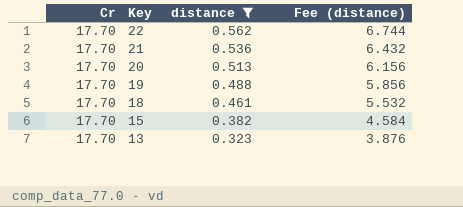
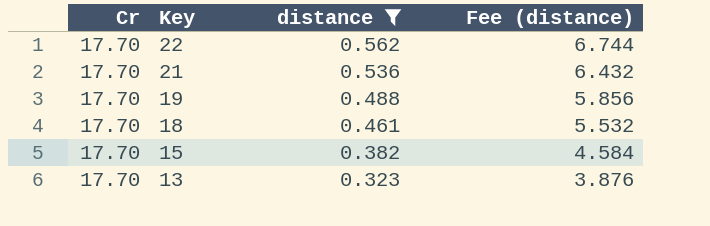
row 20: 17.70 | 0.513 | 6.156 -> none

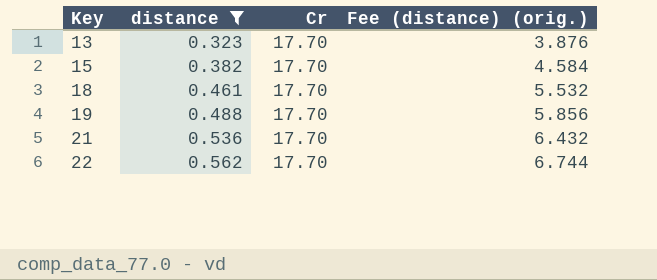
row order: Key descending -> Key ascending
column Cr | position: 1 -> 3
column name: Fee (distance) -> Fee (distance) (orig.)

